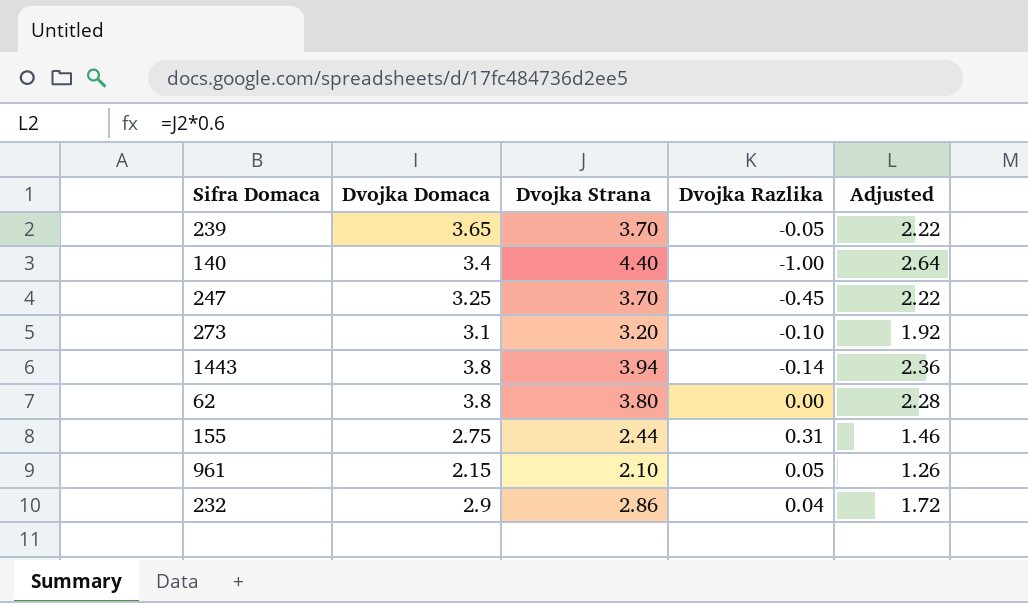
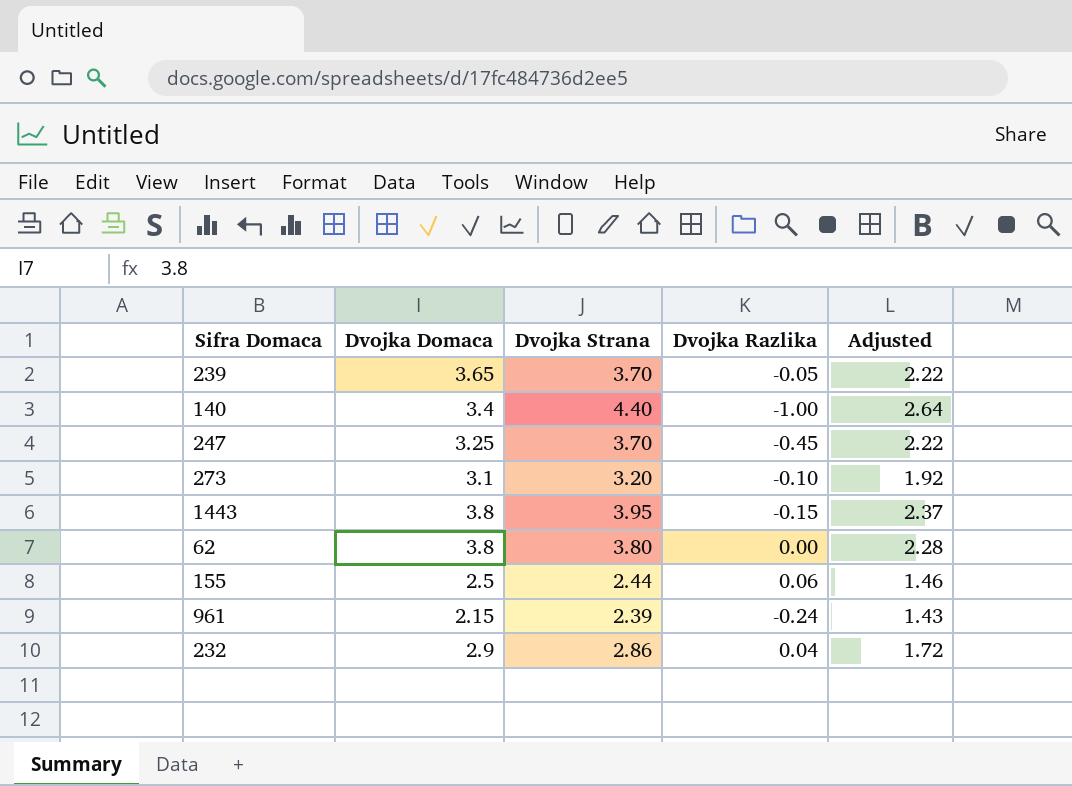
1443 | Dvojka Strana: 3.94 -> 3.95
1443 | Dvojka Razlika: -0.14 -> -0.15
1443 | Adjusted: 2.36 -> 2.37
155 | Dvojka Domaca: 2.75 -> 2.5
155 | Dvojka Razlika: 0.31 -> 0.06
961 | Dvojka Strana: 2.10 -> 2.39
961 | Dvojka Razlika: 0.05 -> -0.24
961 | Adjusted: 1.26 -> 1.43

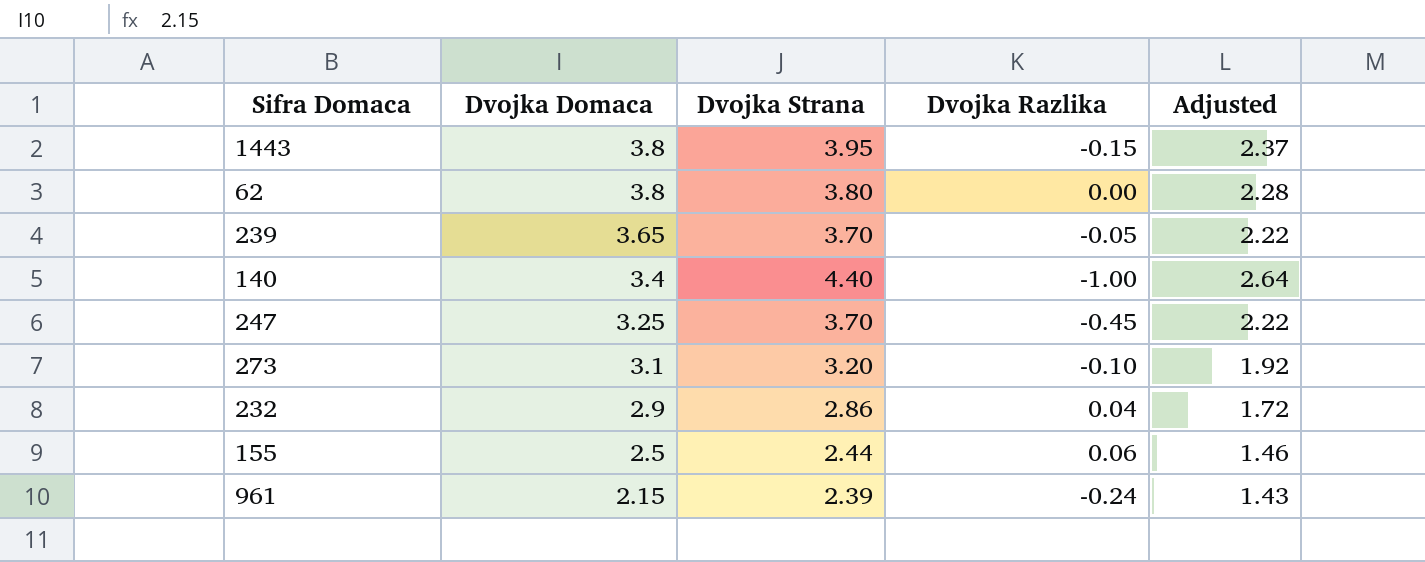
row order: none -> Dvojka Domaca descending

